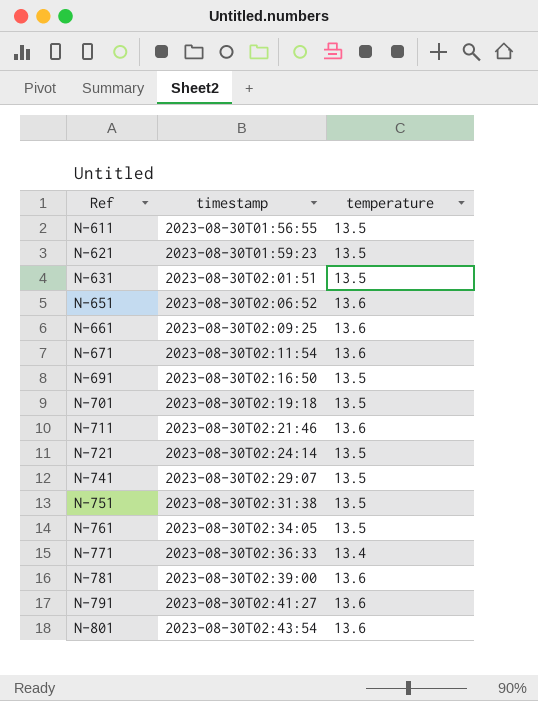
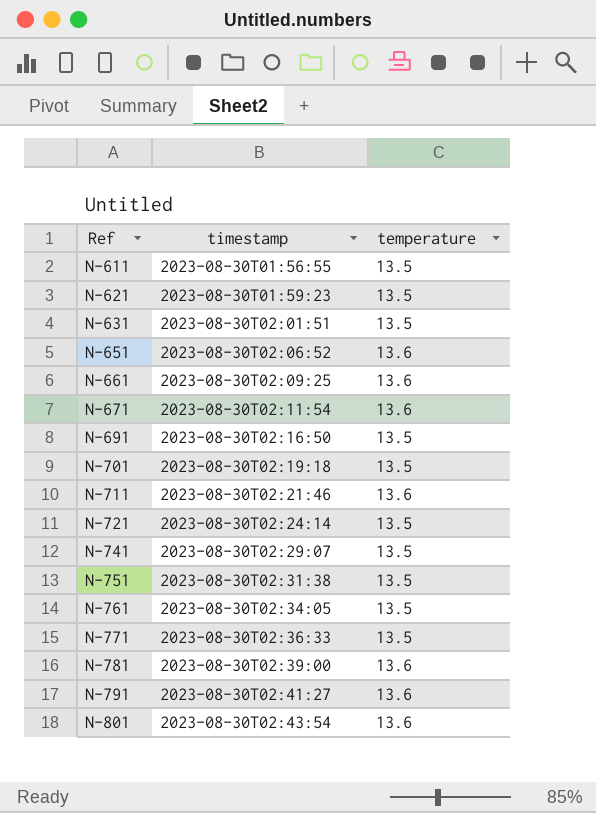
N-771 | temperature: 13.4 -> 13.5

